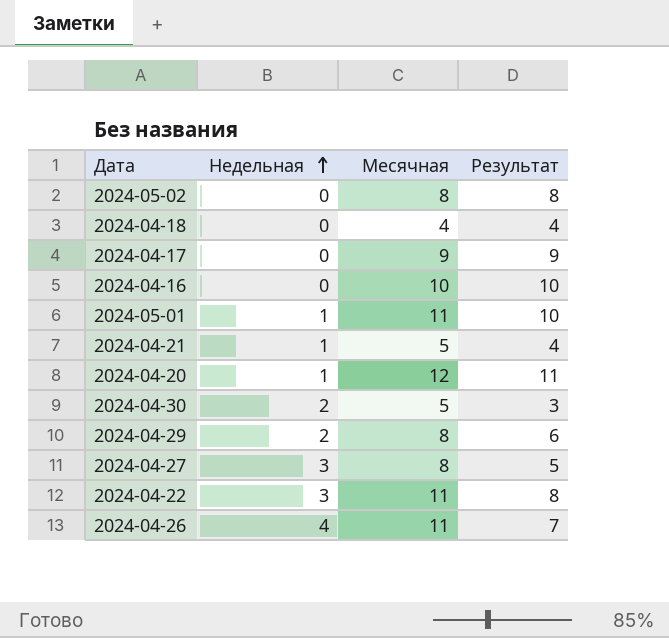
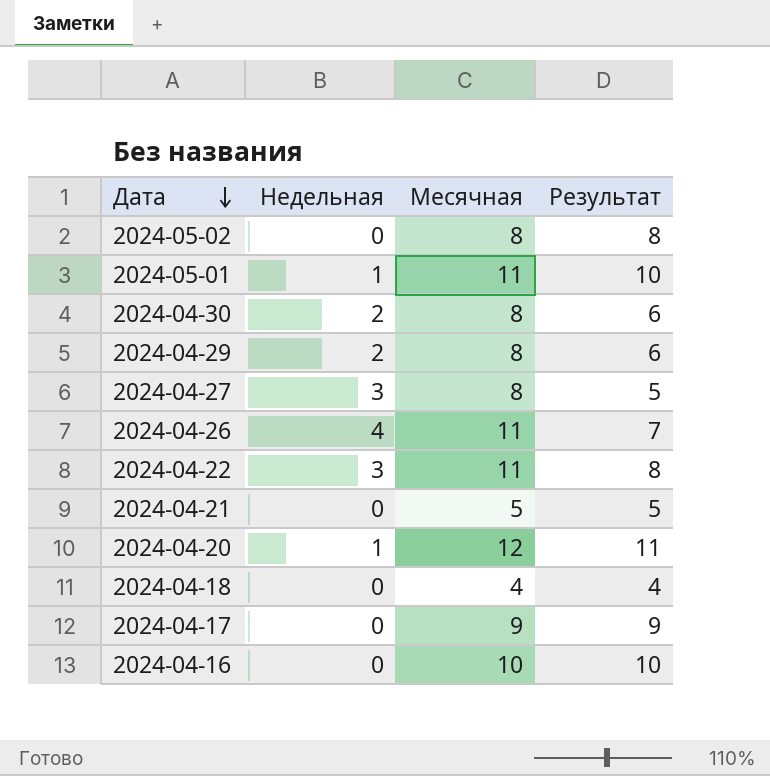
row order: Недельная ascending -> Дата descending
2024-04-30 | Месячная: 5 -> 8
2024-04-30 | Результат: 3 -> 6
2024-04-21 | Недельная: 1 -> 0
2024-04-21 | Результат: 4 -> 5

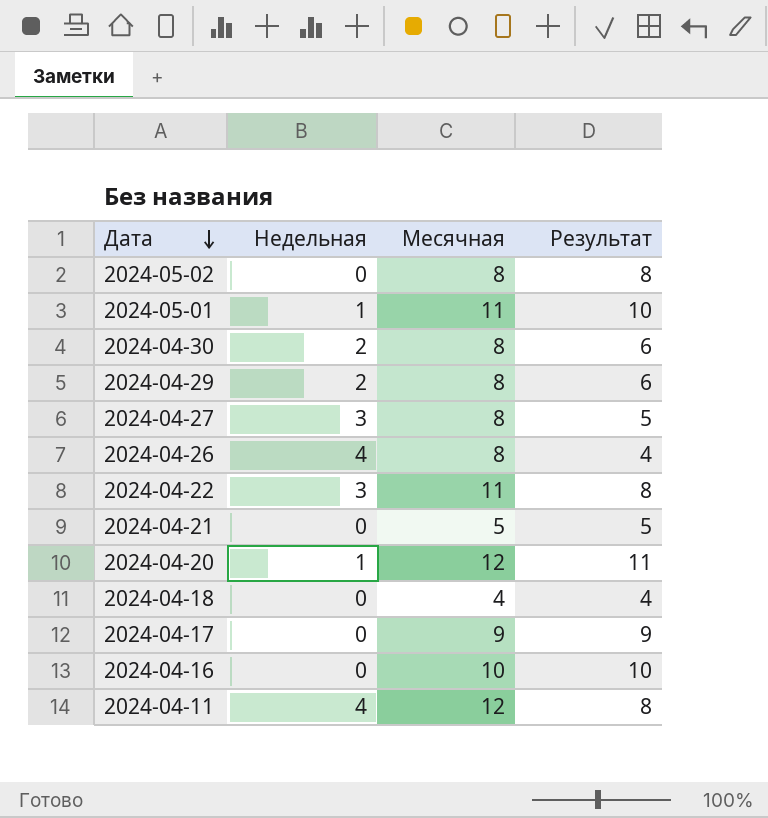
2024-04-26 | Месячная: 11 -> 8
2024-04-26 | Результат: 7 -> 4
row 2024-04-11: none -> 4 | 12 | 8

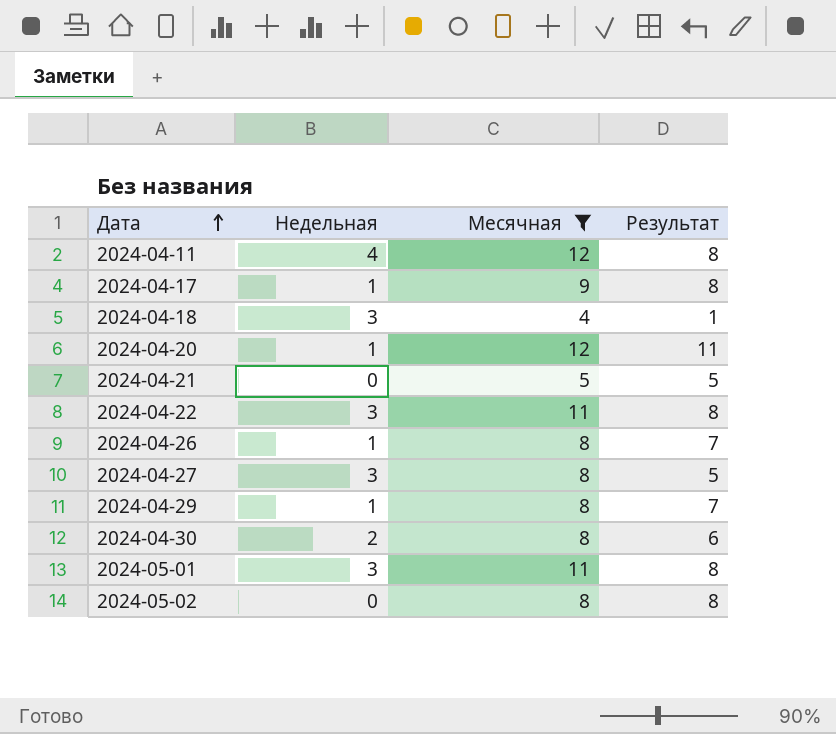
filter: none -> Месячная != 10
row order: Дата descending -> Дата ascending
2024-04-17 | Недельная: 0 -> 1
2024-04-17 | Результат: 9 -> 8
2024-04-18 | Недельная: 0 -> 3
2024-04-18 | Результат: 4 -> 1
2024-04-26 | Недельная: 4 -> 1
2024-04-26 | Результат: 4 -> 7
2024-04-29 | Недельная: 2 -> 1
2024-04-29 | Результат: 6 -> 7
2024-05-01 | Недельная: 1 -> 3
2024-05-01 | Результат: 10 -> 8

